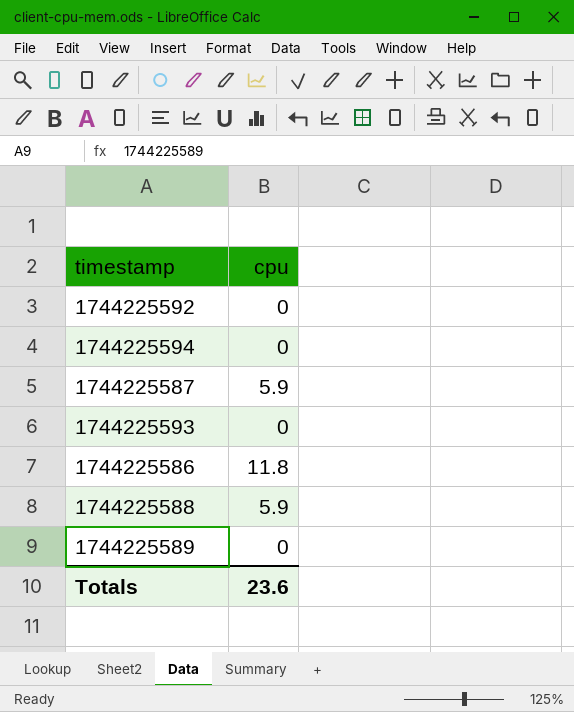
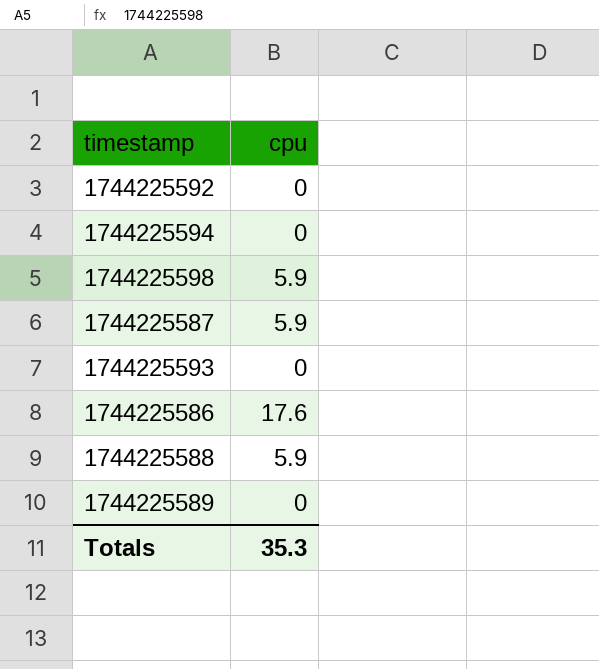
row 1744225598: none -> 5.9
1744225586 | cpu: 11.8 -> 17.6
Totals | cpu: 23.6 -> 35.3

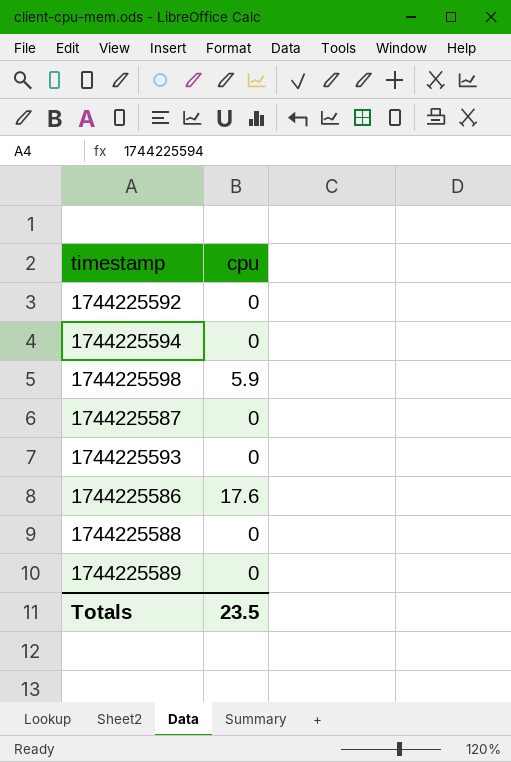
1744225587 | cpu: 5.9 -> 0
1744225588 | cpu: 5.9 -> 0
Totals | cpu: 35.3 -> 23.5

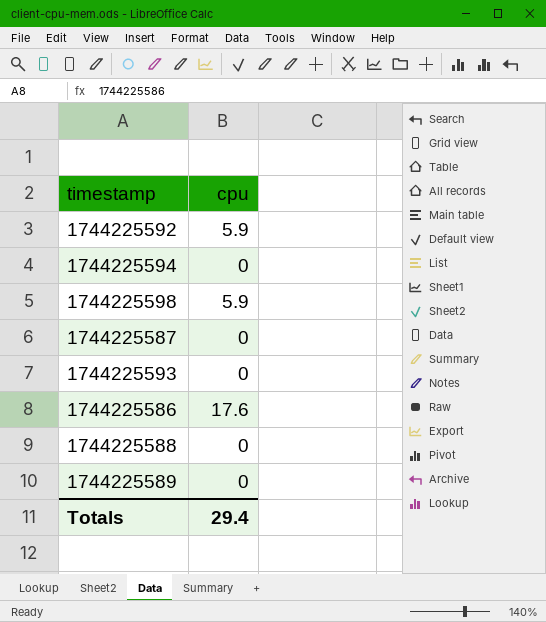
1744225592 | cpu: 0 -> 5.9
Totals | cpu: 23.5 -> 29.4

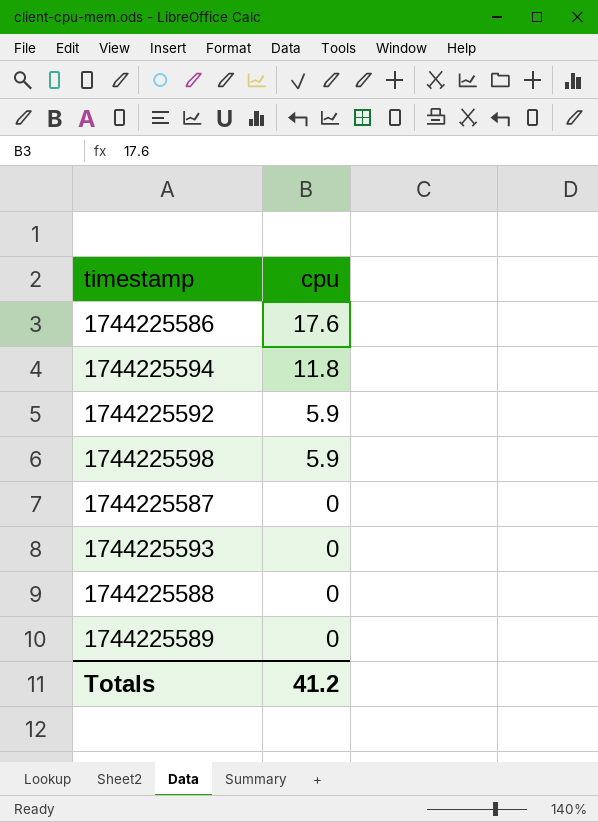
row order: none -> cpu descending
1744225594 | cpu: 0 -> 11.8
Totals | cpu: 29.4 -> 41.2

